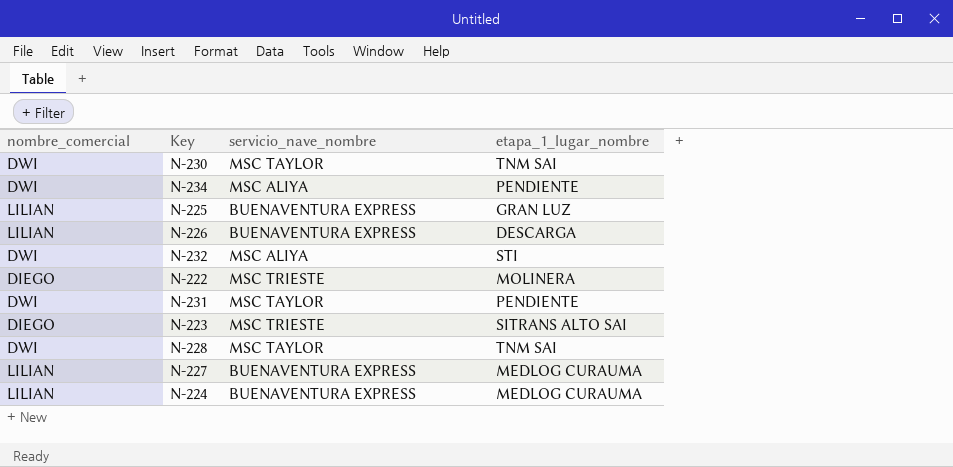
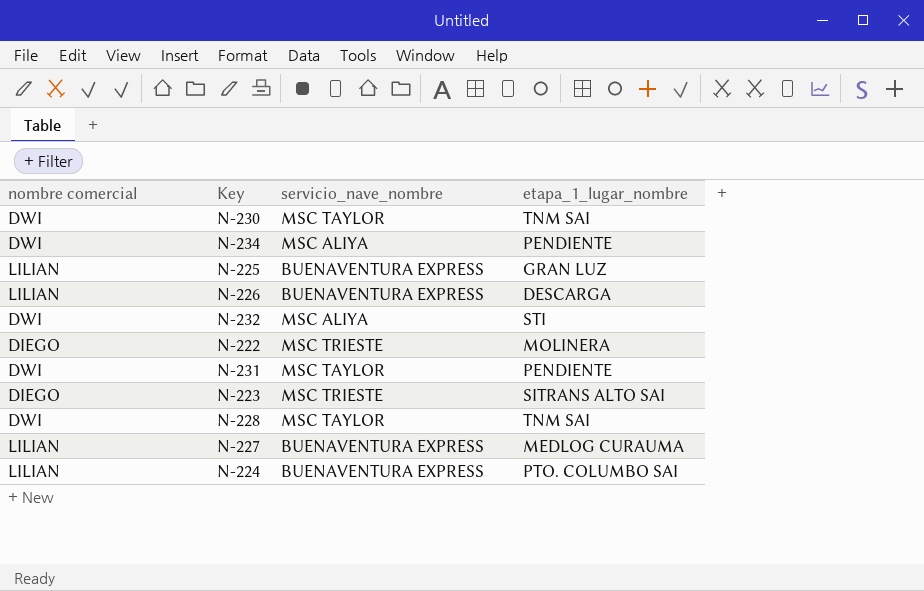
column name: nombre_comercial -> nombre comercial
N-224 | etapa_1_lugar_nombre: MEDLOG CURAUMA -> PTO. COLUMBO SAI

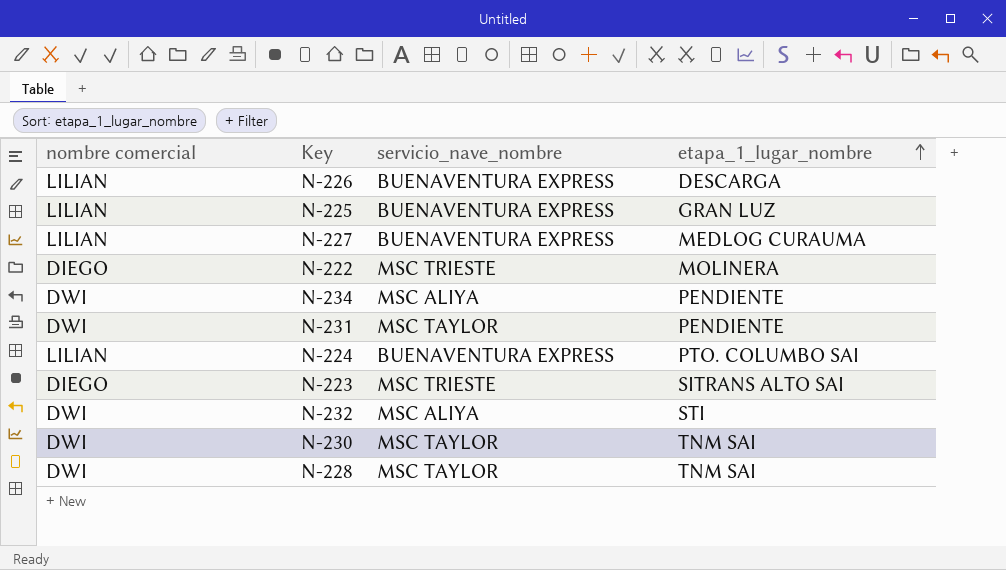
row order: none -> etapa_1_lugar_nombre ascending

